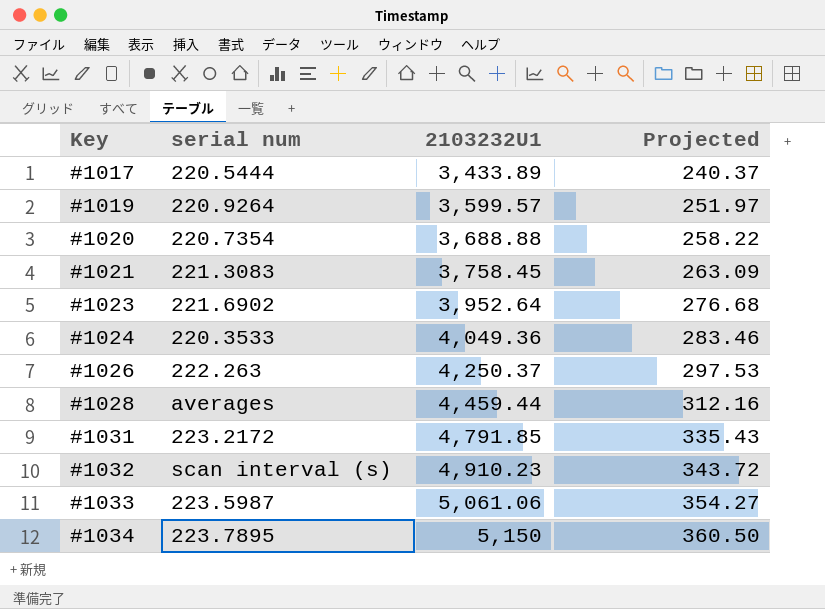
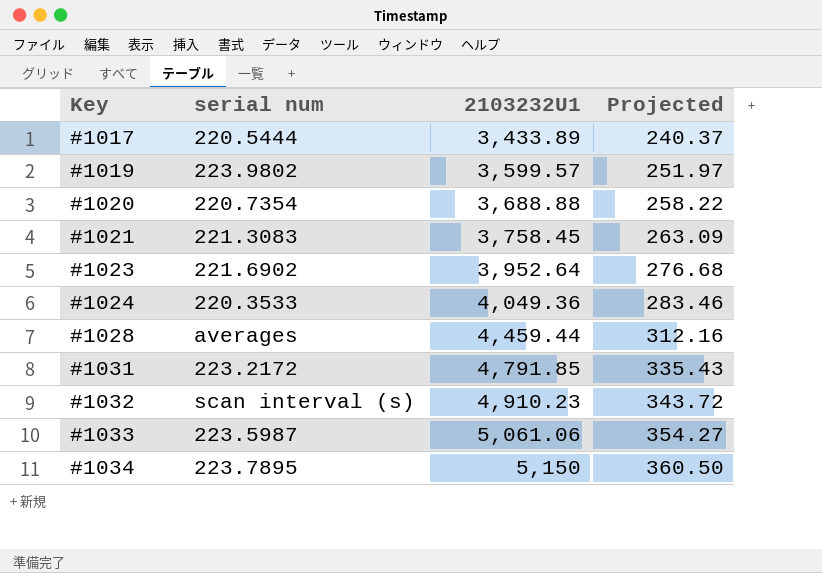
row #1026: 222.263 | 4,250.37 | 297.53 -> none
#1019 | serial num: 220.9264 -> 223.9802

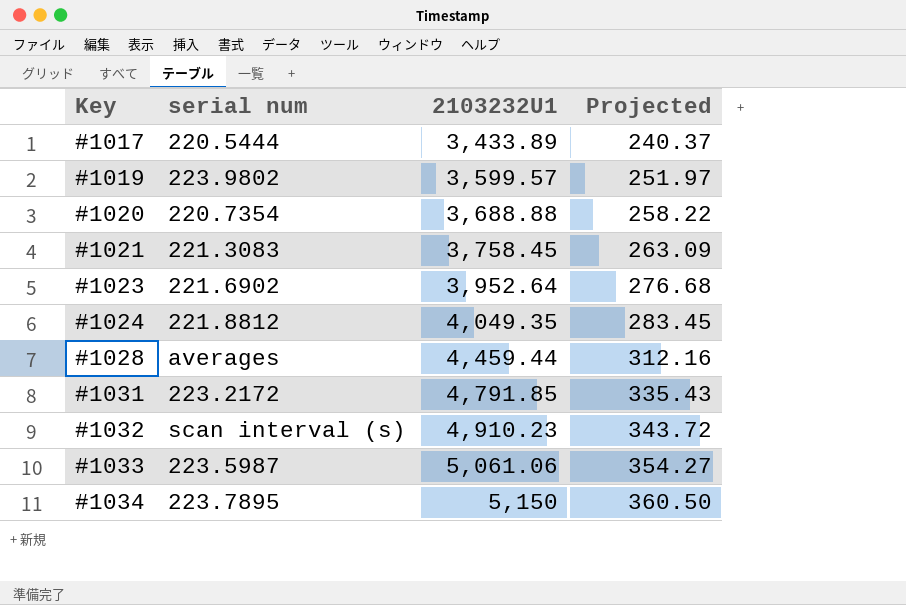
#1024 | serial num: 220.3533 -> 221.8812
#1024 | 2103232U1: 4,049.36 -> 4,049.35
#1024 | Projected: 283.46 -> 283.45

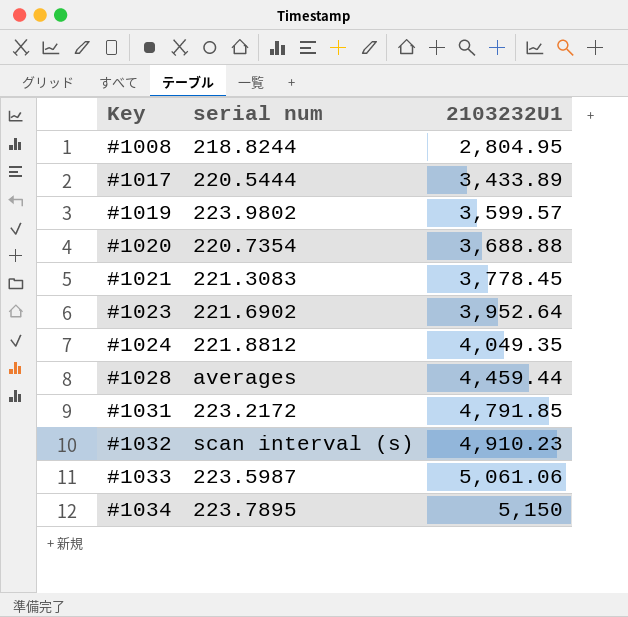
column Projected | formula: [2103232U1] * 0.07 -> none
row #1008: none -> 218.8244 | 2,804.95
#1021 | 2103232U1: 3,758.45 -> 3,778.45

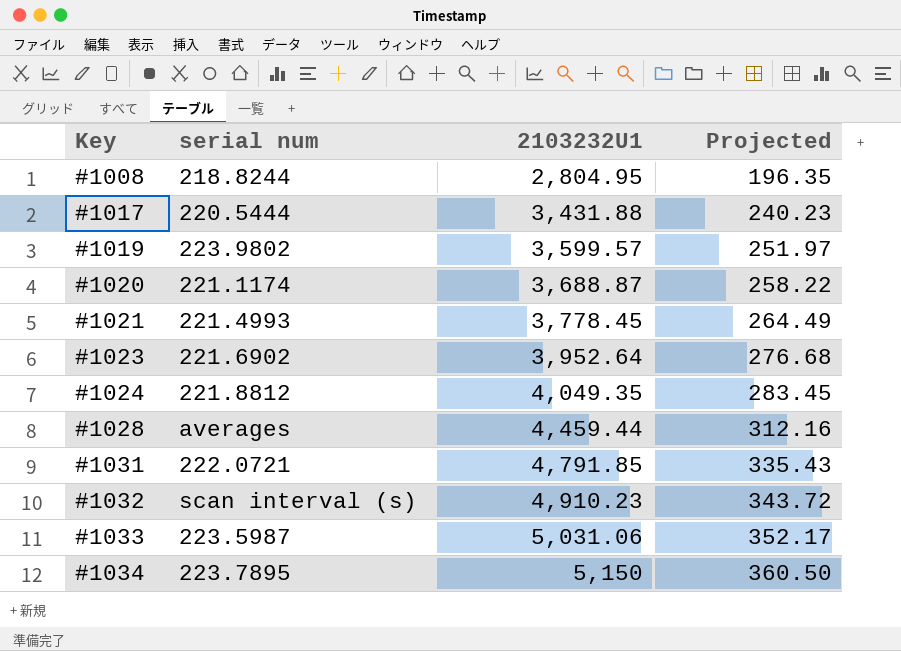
column Projected | formula: none -> [2103232U1] * 0.07
#1017 | 2103232U1: 3,433.89 -> 3,431.88
#1020 | serial num: 220.7354 -> 221.1174
#1020 | 2103232U1: 3,688.88 -> 3,688.87
#1021 | serial num: 221.3083 -> 221.4993
#1031 | serial num: 223.2172 -> 222.0721
#1033 | 2103232U1: 5,061.06 -> 5,031.06

